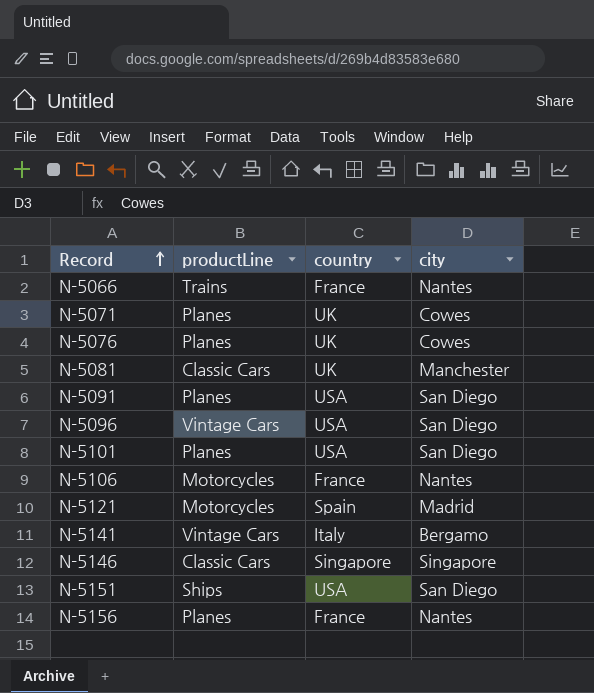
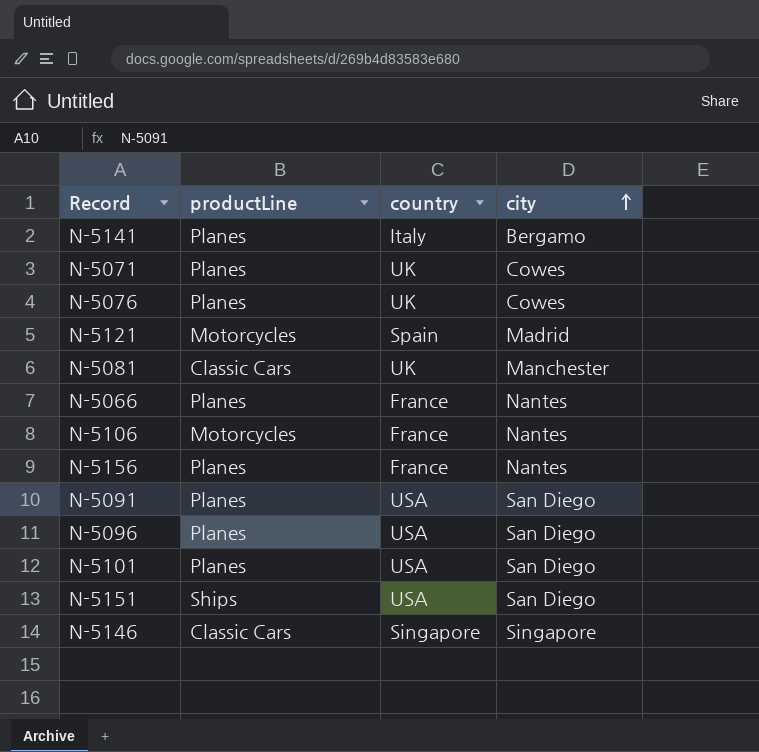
row order: Record ascending -> city ascending
N-5141 | productLine: Vintage Cars -> Planes
N-5066 | productLine: Trains -> Planes
N-5096 | productLine: Vintage Cars -> Planes

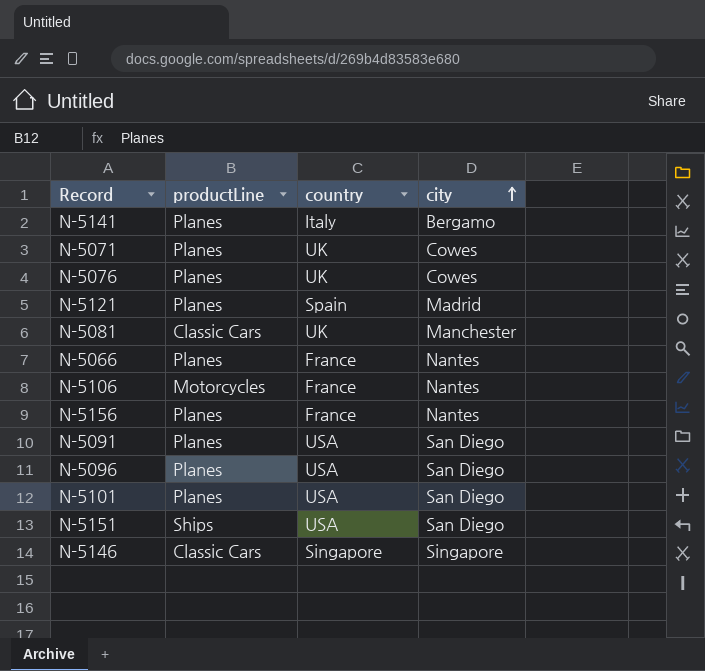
N-5121 | productLine: Motorcycles -> Planes

